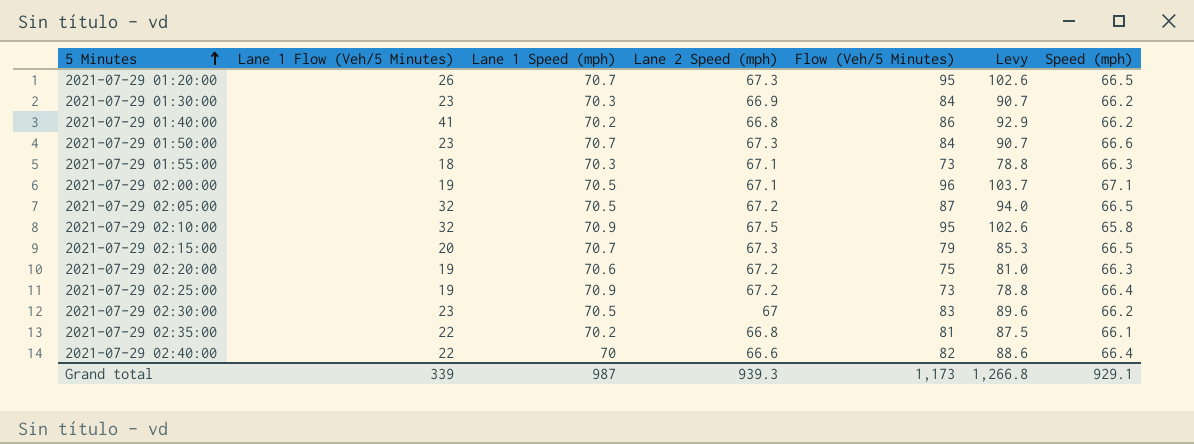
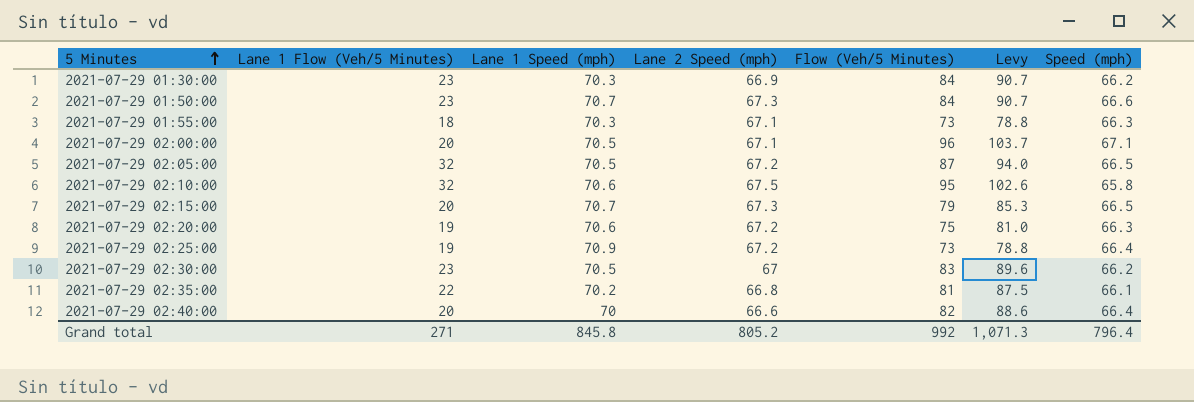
row 2021-07-29 01:20:00: 26 | 70.7 | 67.3 | 95 | 102.6 | 66.5 -> none
row 2021-07-29 01:40:00: 41 | 70.2 | 66.8 | 86 | 92.9 | 66.2 -> none
2021-07-29 02:00:00 | Lane 1 Flow (Veh/5 Minutes): 19 -> 20
2021-07-29 02:10:00 | Lane 1 Speed (mph): 70.9 -> 70.6
2021-07-29 02:40:00 | Lane 1 Flow (Veh/5 Minutes): 22 -> 20
Grand total | Lane 1 Flow (Veh/5 Minutes): 339 -> 271
Grand total | Lane 1 Speed (mph): 987 -> 845.8
Grand total | Lane 2 Speed (mph): 939.3 -> 805.2
Grand total | Flow (Veh/5 Minutes): 1,173 -> 992
Grand total | Levy: 1,266.8 -> 1,071.3
Grand total | Speed (mph): 929.1 -> 796.4

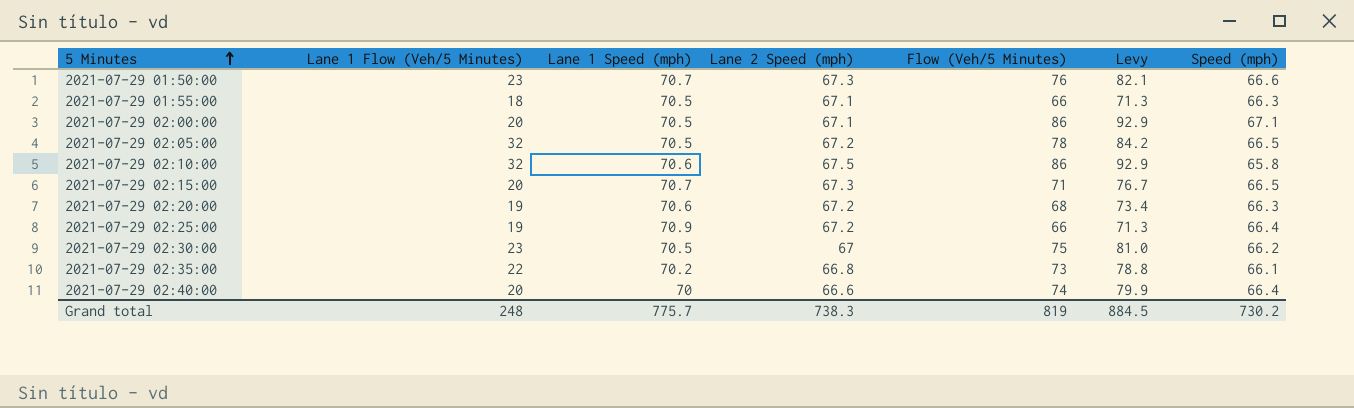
row 2021-07-29 01:30:00: 23 | 70.3 | 66.9 | 84 | 90.7 | 66.2 -> none
2021-07-29 01:50:00 | Flow (Veh/5 Minutes): 84 -> 76
2021-07-29 01:50:00 | Levy: 90.7 -> 82.1
2021-07-29 01:55:00 | Lane 1 Speed (mph): 70.3 -> 70.5
2021-07-29 01:55:00 | Flow (Veh/5 Minutes): 73 -> 66
2021-07-29 01:55:00 | Levy: 78.8 -> 71.3
2021-07-29 02:00:00 | Flow (Veh/5 Minutes): 96 -> 86
2021-07-29 02:00:00 | Levy: 103.7 -> 92.9
2021-07-29 02:05:00 | Flow (Veh/5 Minutes): 87 -> 78
2021-07-29 02:05:00 | Levy: 94.0 -> 84.2
2021-07-29 02:10:00 | Flow (Veh/5 Minutes): 95 -> 86
2021-07-29 02:10:00 | Levy: 102.6 -> 92.9
2021-07-29 02:15:00 | Flow (Veh/5 Minutes): 79 -> 71
2021-07-29 02:15:00 | Levy: 85.3 -> 76.7
2021-07-29 02:20:00 | Flow (Veh/5 Minutes): 75 -> 68
2021-07-29 02:20:00 | Levy: 81.0 -> 73.4
2021-07-29 02:25:00 | Flow (Veh/5 Minutes): 73 -> 66
2021-07-29 02:25:00 | Levy: 78.8 -> 71.3
2021-07-29 02:30:00 | Flow (Veh/5 Minutes): 83 -> 75
2021-07-29 02:30:00 | Levy: 89.6 -> 81.0
2021-07-29 02:35:00 | Flow (Veh/5 Minutes): 81 -> 73
2021-07-29 02:35:00 | Levy: 87.5 -> 78.8
2021-07-29 02:40:00 | Flow (Veh/5 Minutes): 82 -> 74
2021-07-29 02:40:00 | Levy: 88.6 -> 79.9
Grand total | Lane 1 Flow (Veh/5 Minutes): 271 -> 248
Grand total | Lane 1 Speed (mph): 845.8 -> 775.7
Grand total | Lane 2 Speed (mph): 805.2 -> 738.3
Grand total | Flow (Veh/5 Minutes): 992 -> 819
Grand total | Levy: 1,071.3 -> 884.5
Grand total | Speed (mph): 796.4 -> 730.2

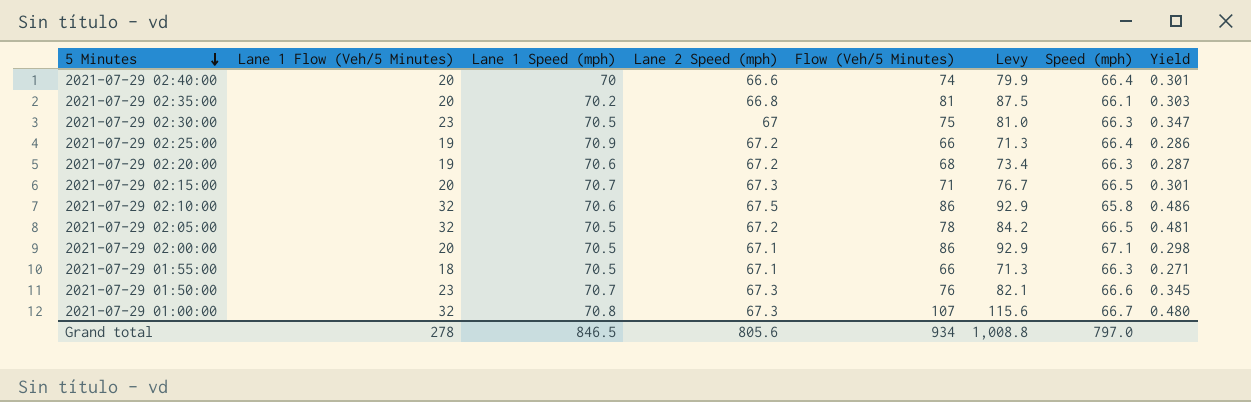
row order: 5 Minutes ascending -> 5 Minutes descending
column Yield | formula: none -> [Lane 1 Flow (Veh/5 Minutes)] / [Speed (mph)]
2021-07-29 02:35:00 | Lane 1 Flow (Veh/5 Minutes): 22 -> 20
2021-07-29 02:35:00 | Flow (Veh/5 Minutes): 73 -> 81
2021-07-29 02:35:00 | Levy: 78.8 -> 87.5
2021-07-29 02:30:00 | Speed (mph): 66.2 -> 66.3
row 2021-07-29 01:00:00: none -> 32 | 70.8 | 67.3 | 107 | 115.6 | 66.7 | 0.480
Grand total | Lane 1 Flow (Veh/5 Minutes): 248 -> 278
Grand total | Lane 1 Speed (mph): 775.7 -> 846.5
Grand total | Lane 2 Speed (mph): 738.3 -> 805.6
Grand total | Flow (Veh/5 Minutes): 819 -> 934
Grand total | Levy: 884.5 -> 1,008.8
Grand total | Speed (mph): 730.2 -> 797.0

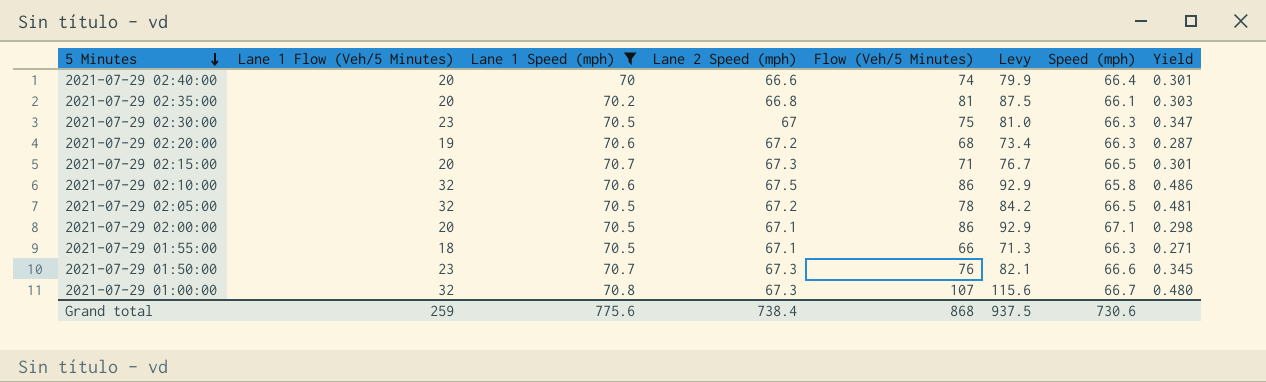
filter: none -> Lane 1 Speed (mph) != 70.9
Grand total | Lane 1 Flow (Veh/5 Minutes): 278 -> 259
Grand total | Lane 1 Speed (mph): 846.5 -> 775.6
Grand total | Lane 2 Speed (mph): 805.6 -> 738.4
Grand total | Flow (Veh/5 Minutes): 934 -> 868
Grand total | Levy: 1,008.8 -> 937.5
Grand total | Speed (mph): 797.0 -> 730.6

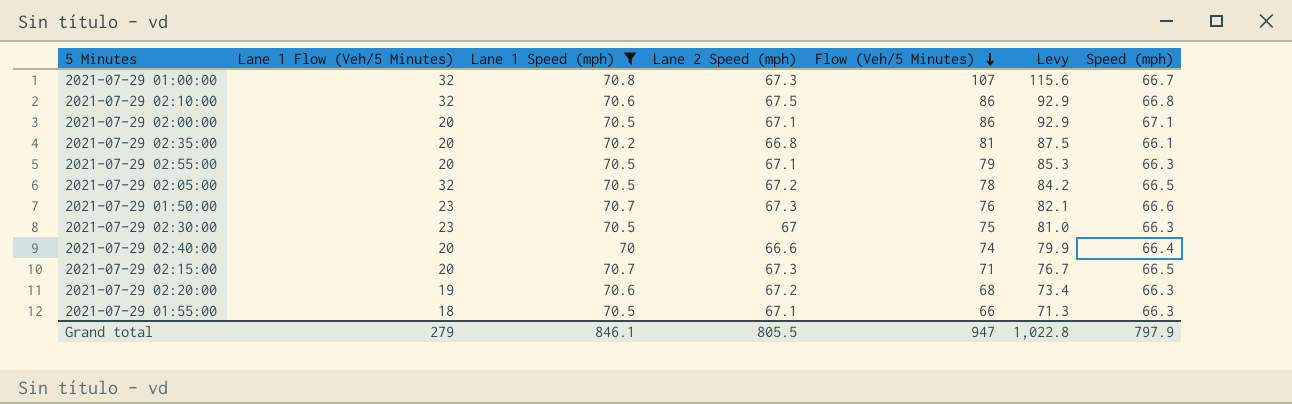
row order: 5 Minutes descending -> Flow (Veh/5 Minutes) descending
column Yield | formula: [Lane 1 Flow (Veh/5 Minutes)] / [Speed (mph)] -> none
2021-07-29 02:10:00 | Speed (mph): 65.8 -> 66.8
row 2021-07-29 02:55:00: none -> 20 | 70.5 | 67.1 | 79 | 85.3 | 66.3
Grand total | Lane 1 Flow (Veh/5 Minutes): 259 -> 279
Grand total | Lane 1 Speed (mph): 775.6 -> 846.1
Grand total | Lane 2 Speed (mph): 738.4 -> 805.5
Grand total | Flow (Veh/5 Minutes): 868 -> 947
Grand total | Levy: 937.5 -> 1,022.8
Grand total | Speed (mph): 730.6 -> 797.9

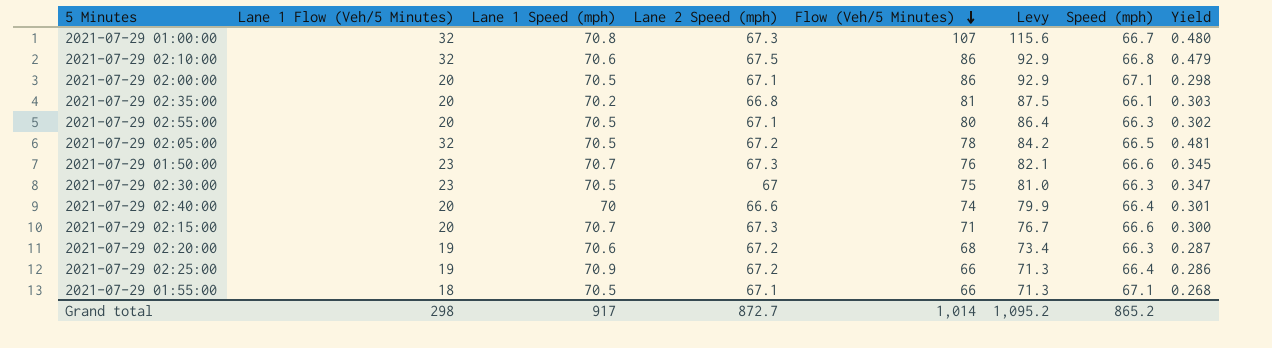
filter: Lane 1 Speed (mph) != 70.9 -> none
column Yield | formula: none -> [Lane 1 Flow (Veh/5 Minutes)] / [Speed (mph)]
2021-07-29 02:55:00 | Flow (Veh/5 Minutes): 79 -> 80
2021-07-29 02:55:00 | Levy: 85.3 -> 86.4
2021-07-29 02:15:00 | Speed (mph): 66.5 -> 66.6
2021-07-29 01:55:00 | Speed (mph): 66.3 -> 67.1
Grand total | Lane 1 Flow (Veh/5 Minutes): 279 -> 298
Grand total | Lane 1 Speed (mph): 846.1 -> 917
Grand total | Lane 2 Speed (mph): 805.5 -> 872.7
Grand total | Flow (Veh/5 Minutes): 947 -> 1,014
Grand total | Levy: 1,022.8 -> 1,095.2
Grand total | Speed (mph): 797.9 -> 865.2

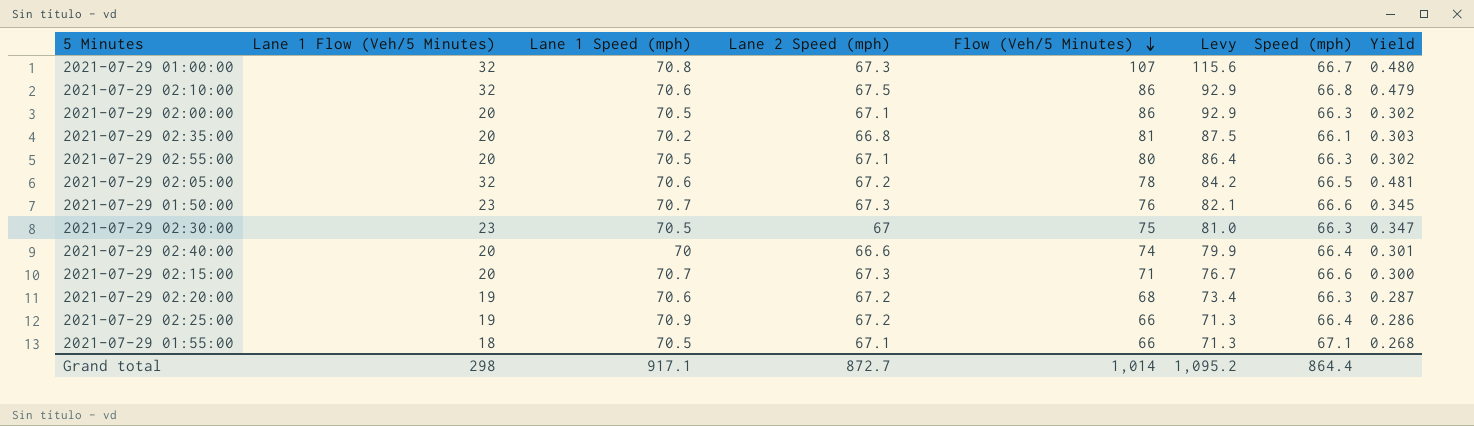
2021-07-29 02:00:00 | Speed (mph): 67.1 -> 66.3
2021-07-29 02:00:00 | Yield: 0.298 -> 0.302
2021-07-29 02:05:00 | Lane 1 Speed (mph): 70.5 -> 70.6
Grand total | Lane 1 Speed (mph): 917 -> 917.1
Grand total | Speed (mph): 865.2 -> 864.4

